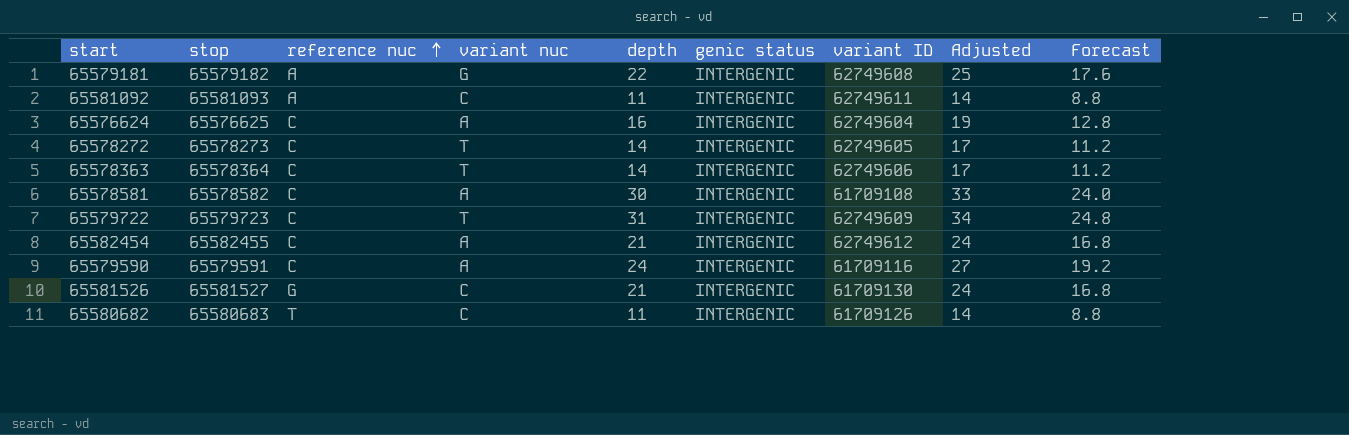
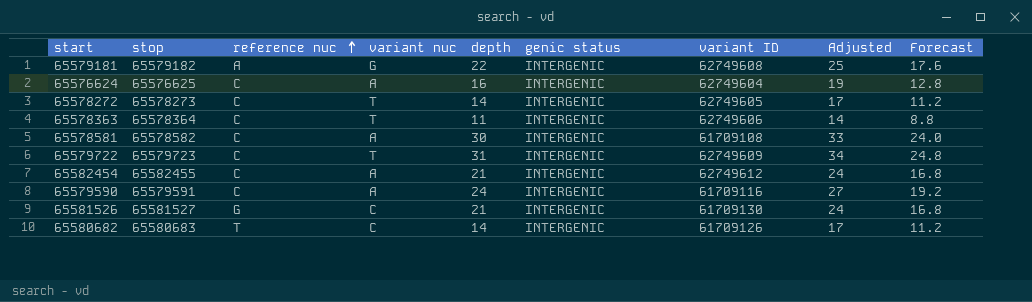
row 65581092: 65581093 | A | C | 11 | INTERGENIC | 62749611 | 14 | 8.8 -> none
65578363 | depth: 14 -> 11
65578363 | Adjusted: 17 -> 14
65578363 | Forecast: 11.2 -> 8.8
65580682 | depth: 11 -> 14
65580682 | Adjusted: 14 -> 17
65580682 | Forecast: 8.8 -> 11.2

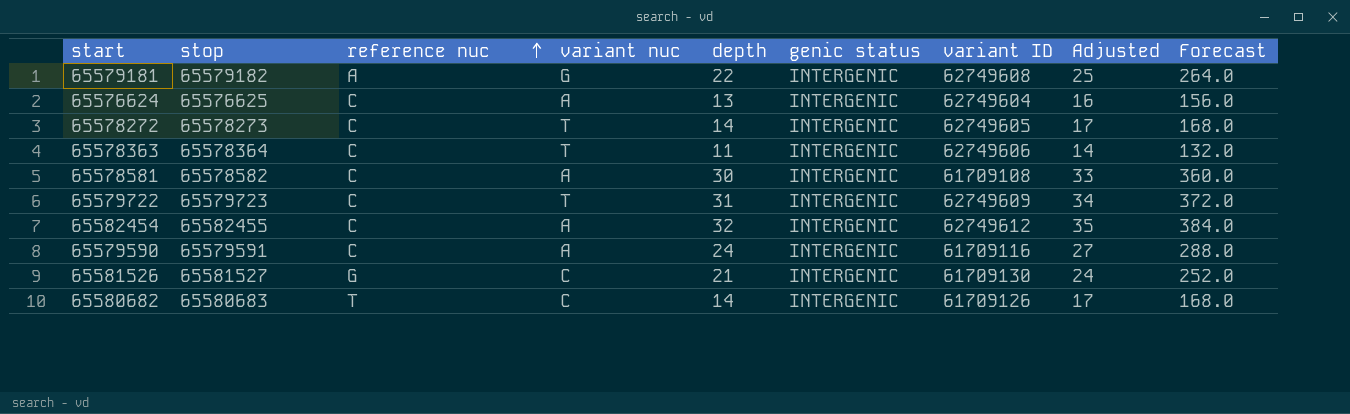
column Forecast | formula: [depth] * 0.8 -> [depth] * 12
65576624 | depth: 16 -> 13
65576624 | Adjusted: 19 -> 16
65582454 | depth: 21 -> 32
65582454 | Adjusted: 24 -> 35

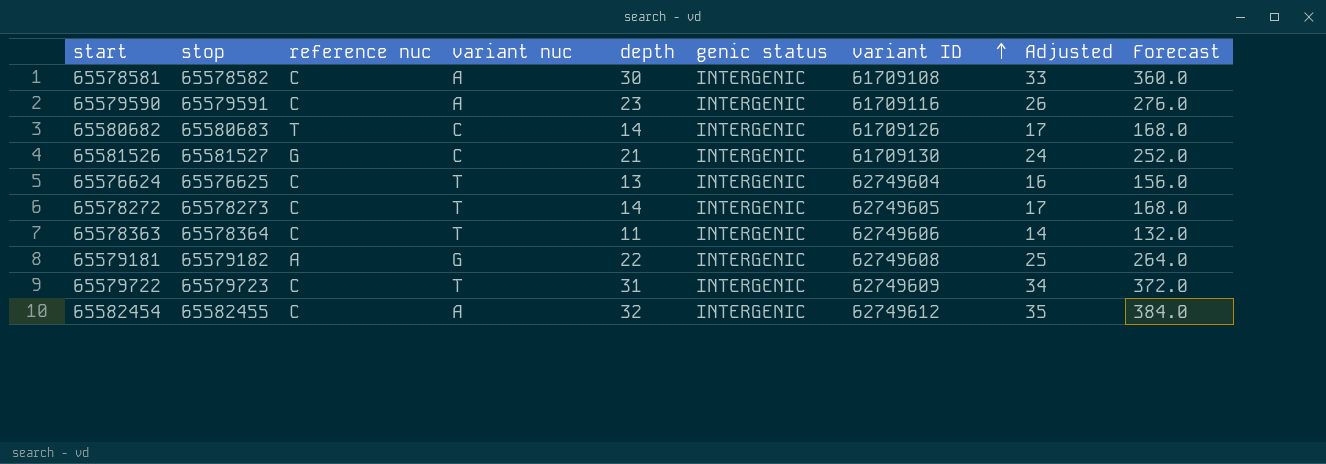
row order: reference nuc ascending -> variant ID ascending
65579590 | depth: 24 -> 23
65579590 | Adjusted: 27 -> 26
65579590 | Forecast: 288.0 -> 276.0
65576624 | variant nuc: A -> T

